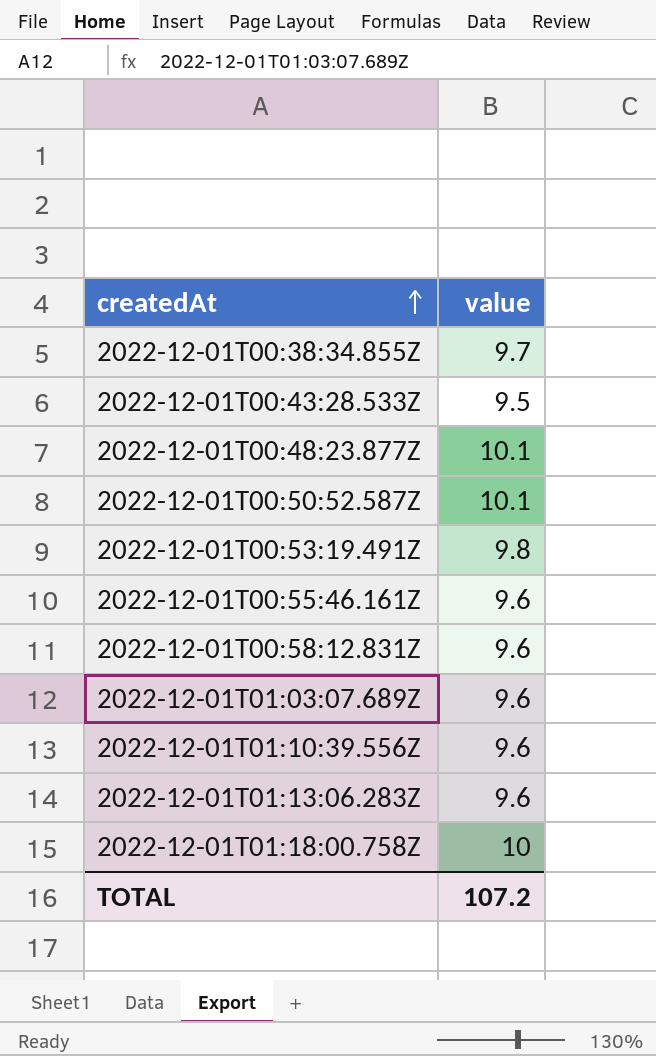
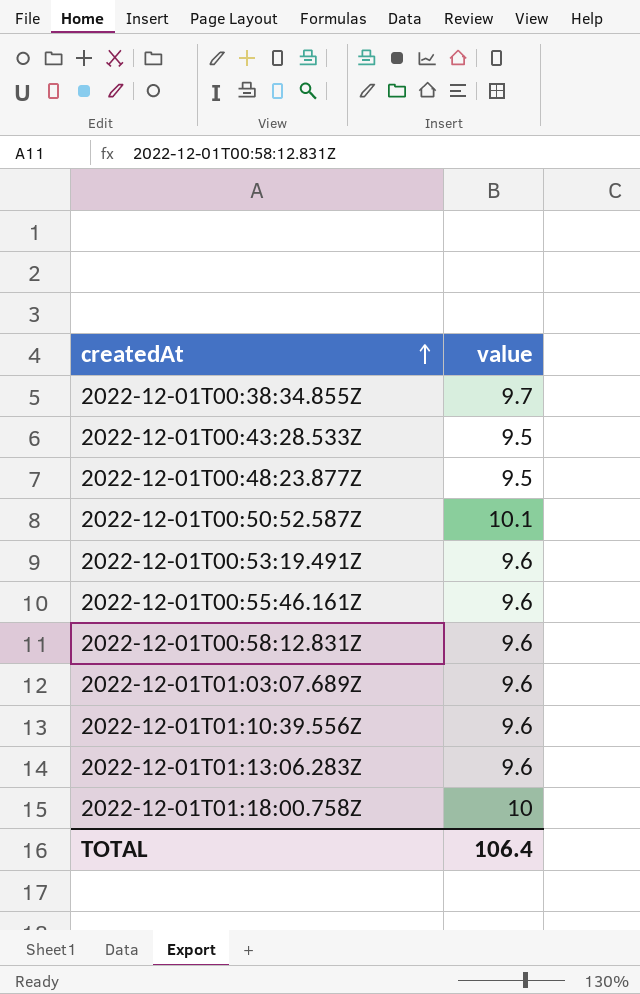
2022-12-01T00:48:23.877Z | value: 10.1 -> 9.5
2022-12-01T00:53:19.491Z | value: 9.8 -> 9.6
TOTAL | value: 107.2 -> 106.4

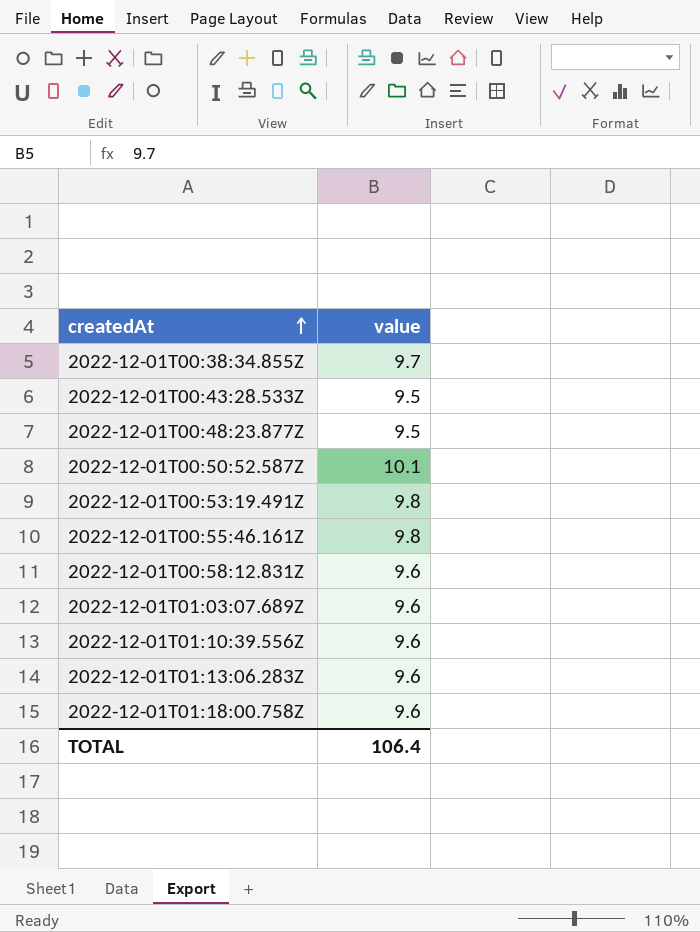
2022-12-01T00:53:19.491Z | value: 9.6 -> 9.8
2022-12-01T00:55:46.161Z | value: 9.6 -> 9.8
2022-12-01T01:18:00.758Z | value: 10 -> 9.6

